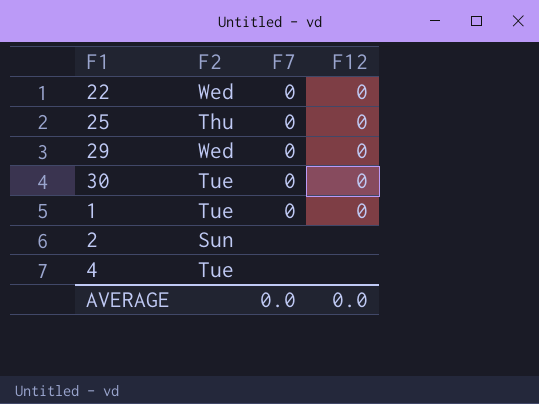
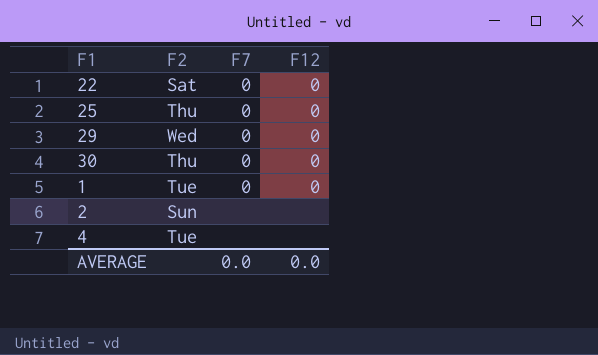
22 | F2: Wed -> Sat
30 | F2: Tue -> Thu

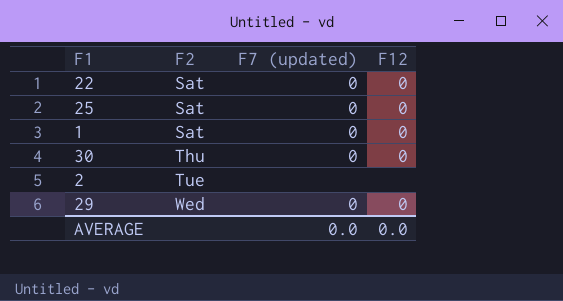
row order: none -> F2 ascending
column name: F7 -> F7 (updated)
row 4: Tue | none | none -> none
25 | F2: Thu -> Sat
1 | F2: Tue -> Sat
2 | F2: Sun -> Tue

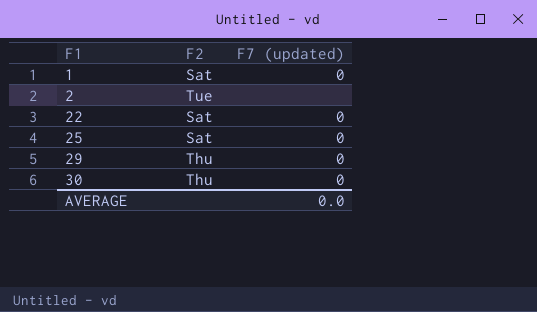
row order: F2 ascending -> F1 ascending
column F12 | position: 4 -> none
29 | F2: Wed -> Thu

